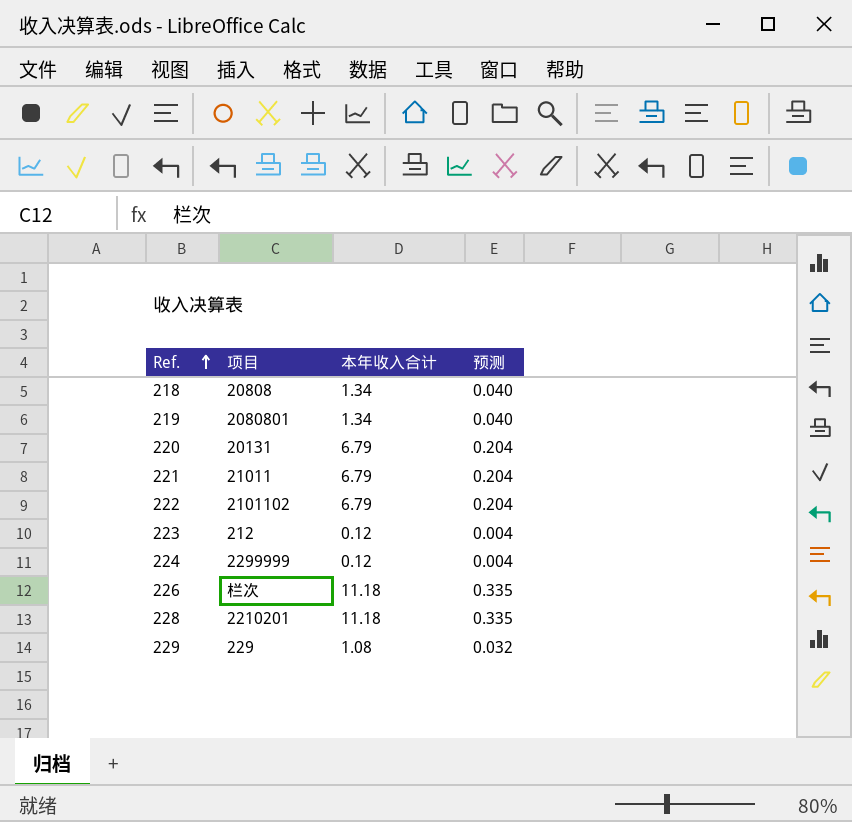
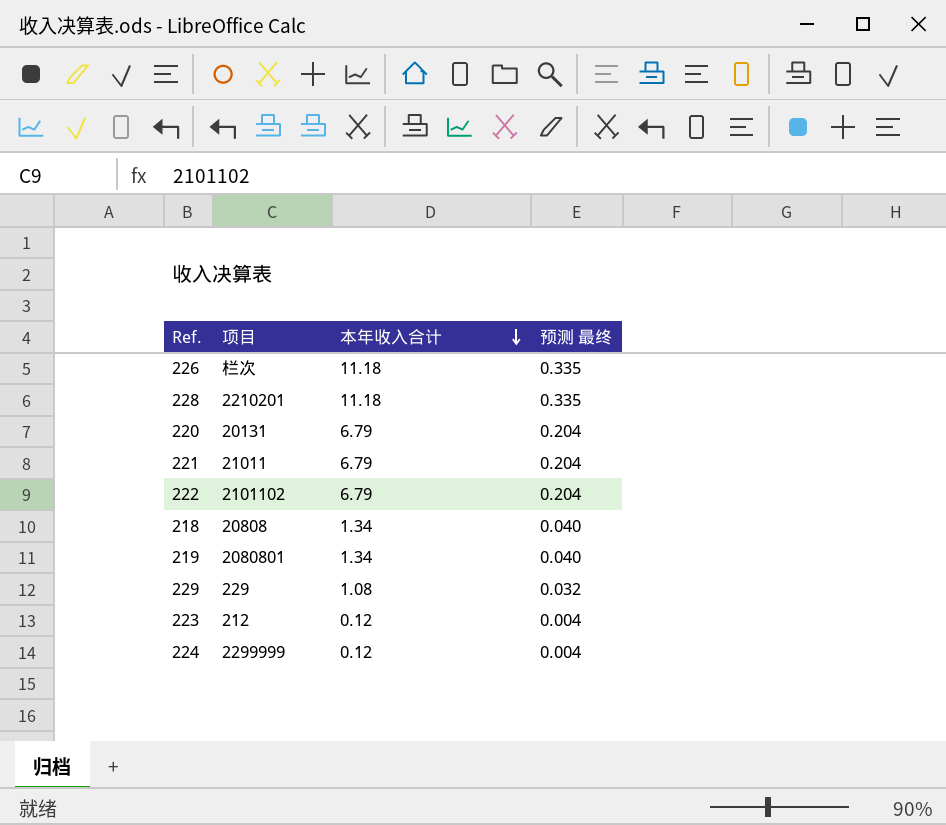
row order: Ref. ascending -> 本年收入合计 descending
column name: 预测 -> 预测 最终

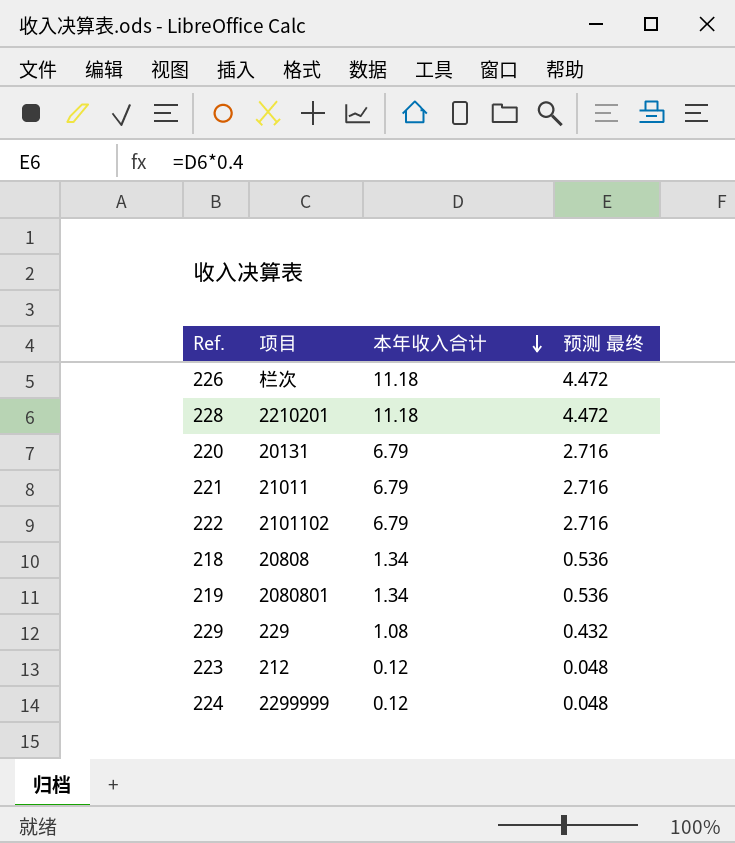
column 预测 最终 | formula: [本年收入合计] * 0.03 -> [本年收入合计] * 0.4

